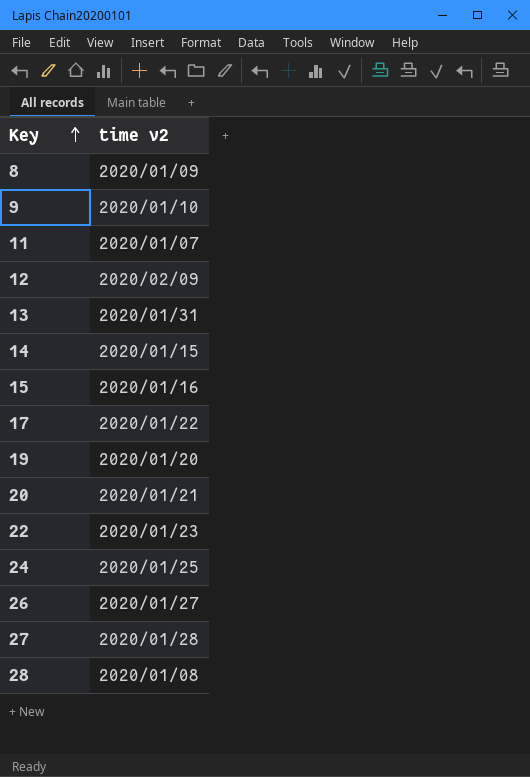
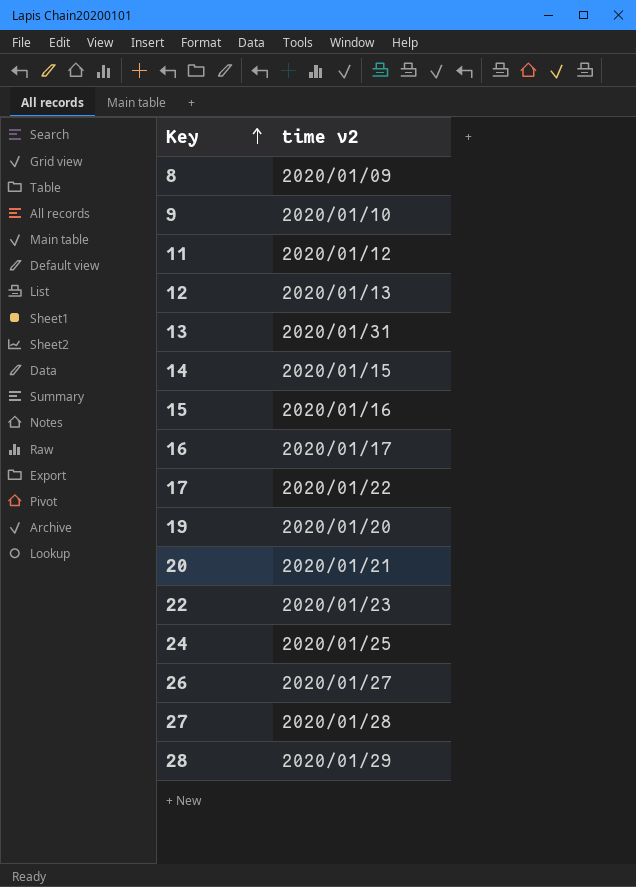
11 | time v2: 2020/01/07 -> 2020/01/12
12 | time v2: 2020/02/09 -> 2020/01/13
row 16: none -> 2020/01/17
28 | time v2: 2020/01/08 -> 2020/01/29

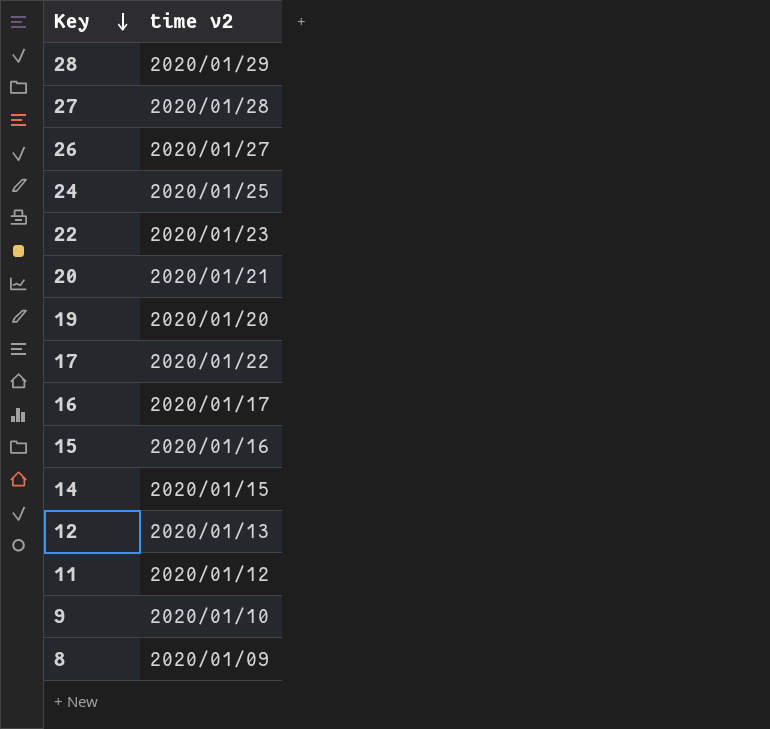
row order: Key ascending -> Key descending
row 13: 2020/01/31 -> none

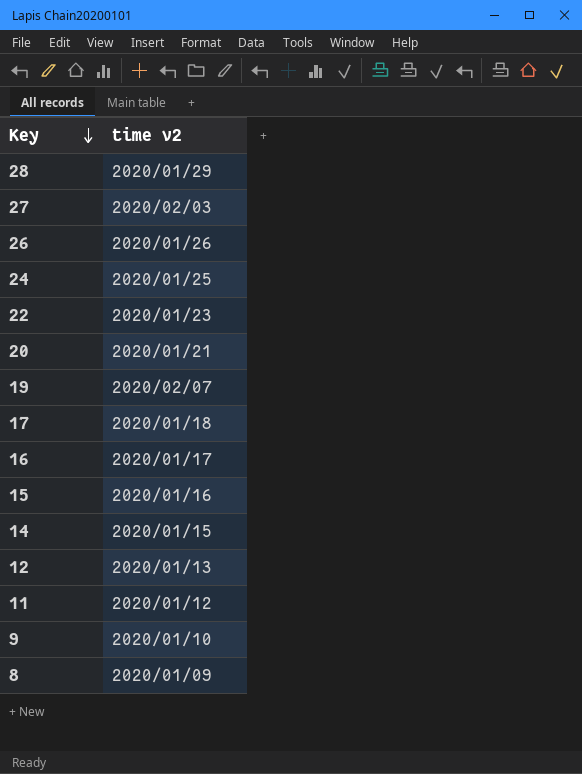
27 | time v2: 2020/01/28 -> 2020/02/03
26 | time v2: 2020/01/27 -> 2020/01/26
19 | time v2: 2020/01/20 -> 2020/02/07
17 | time v2: 2020/01/22 -> 2020/01/18

